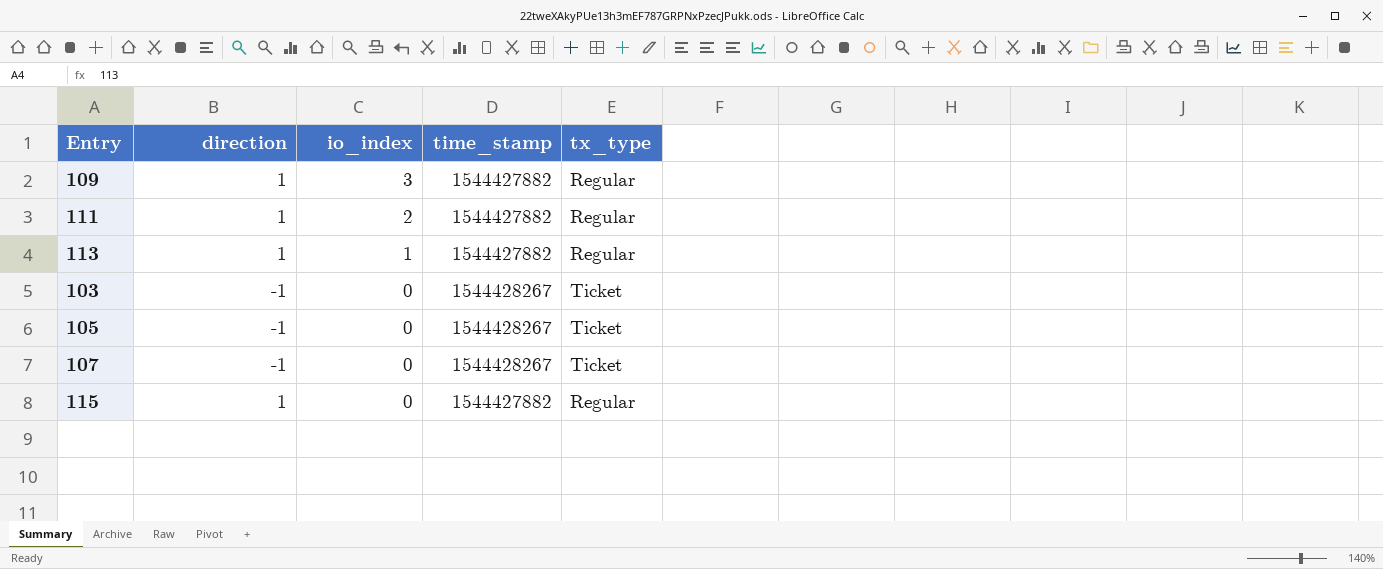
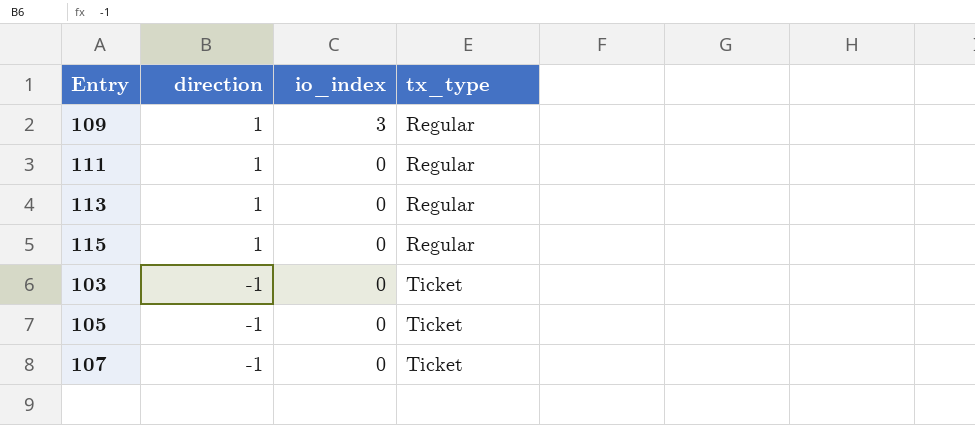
row order: io_index descending -> direction descending
column time_stamp | position: 4 -> none
111 | io_index: 2 -> 0
113 | io_index: 1 -> 0

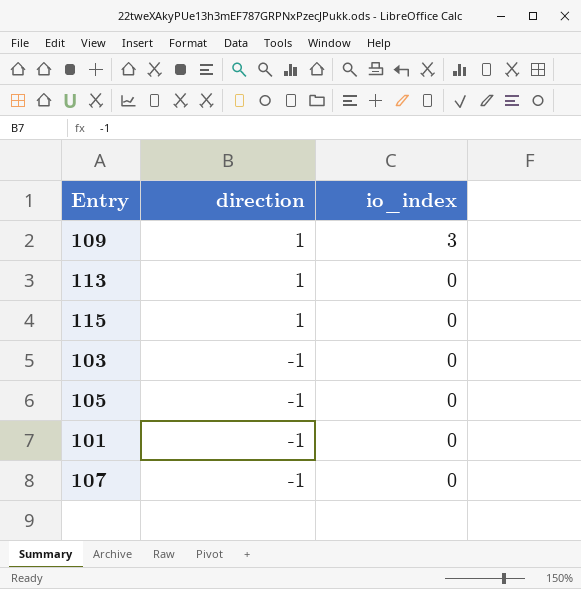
column tx_type | position: 4 -> none
row 111: 1 | 0 | Regular -> none
row 101: none -> -1 | 0

